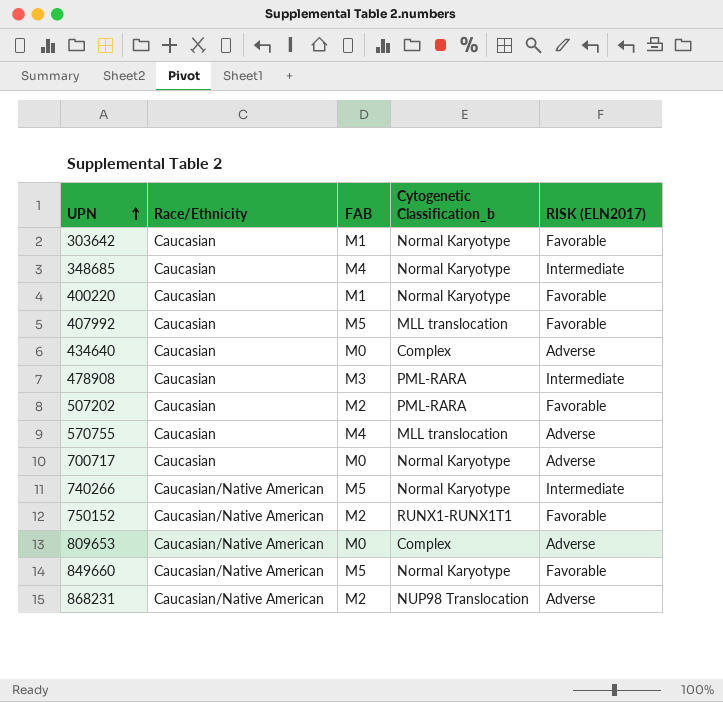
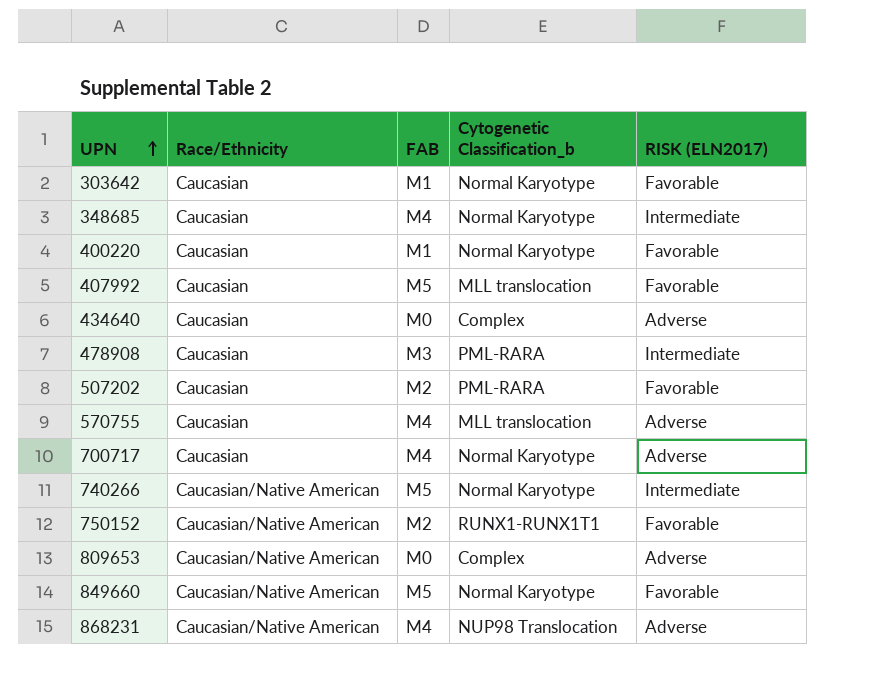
700717 | FAB: M0 -> M4
868231 | FAB: M2 -> M4

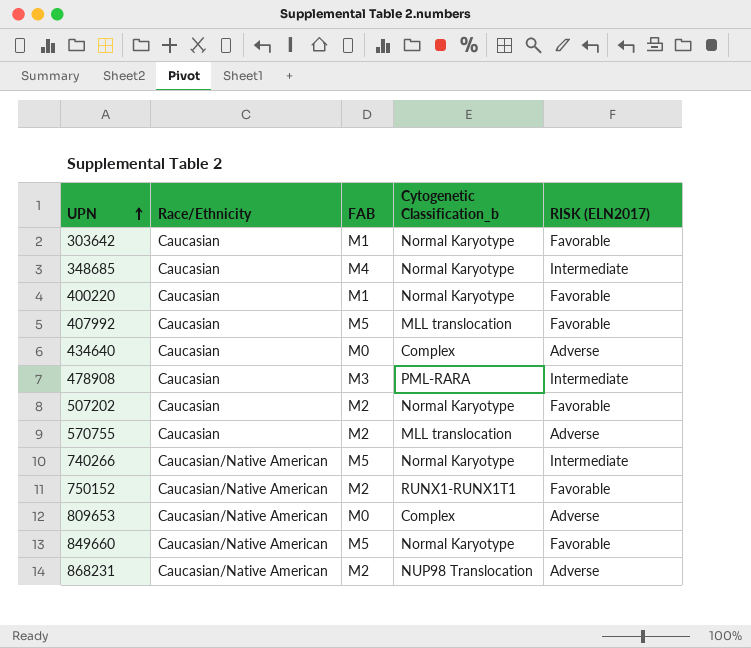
row 700717: Caucasian | M4 | Normal Karyotype | Adverse -> none
507202 | Cytogenetic Classification_b: PML-RARA -> Normal Karyotype
570755 | FAB: M4 -> M2
868231 | FAB: M4 -> M2

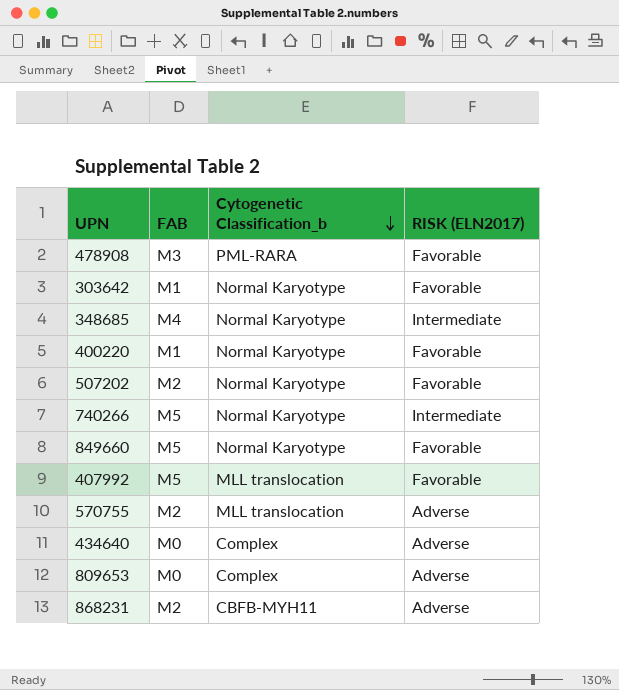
row order: UPN ascending -> Cytogenetic Classification_b descending
column Race/Ethnicity | position: 2 -> none
row 750152: Caucasian/Native American | M2 | RUNX1-RUNX1T1 | Favorable -> none
478908 | RISK (ELN2017): Intermediate -> Favorable
868231 | Cytogenetic Classification_b: NUP98 Translocation -> CBFB-MYH11

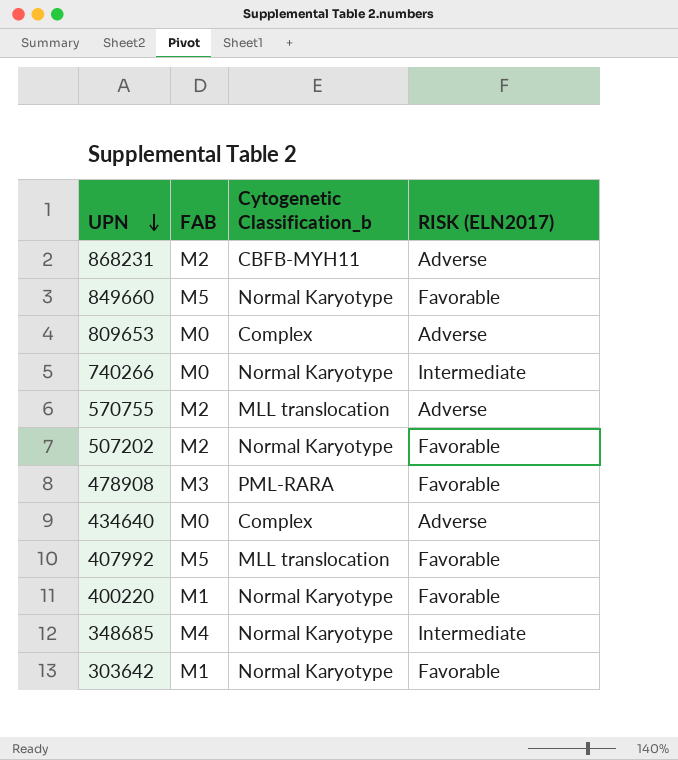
row order: Cytogenetic Classification_b descending -> UPN descending
740266 | FAB: M5 -> M0

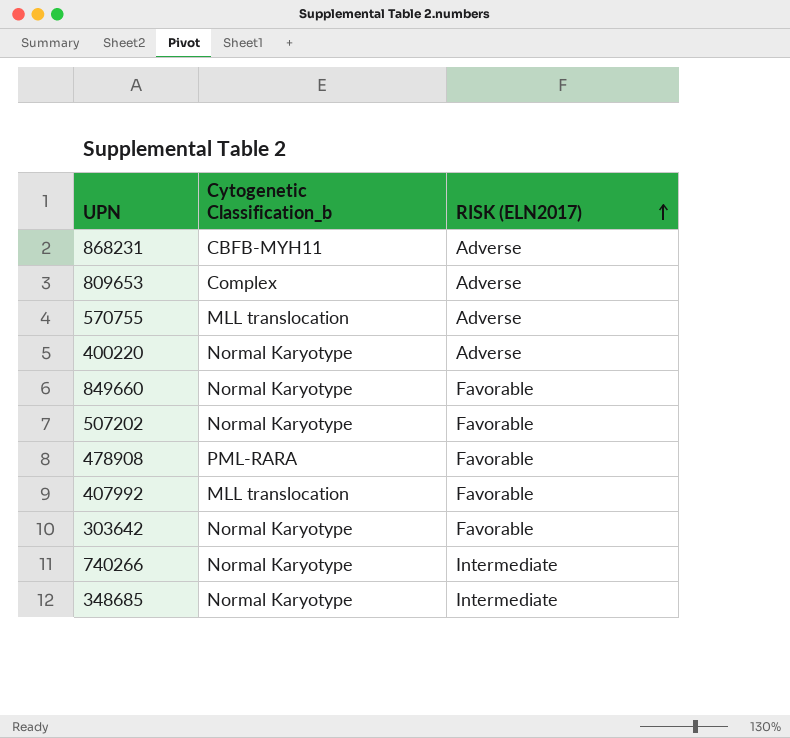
row order: UPN descending -> RISK (ELN2017) ascending
column FAB | position: 2 -> none
row 434640: M0 | Complex | Adverse -> none
400220 | RISK (ELN2017): Favorable -> Adverse

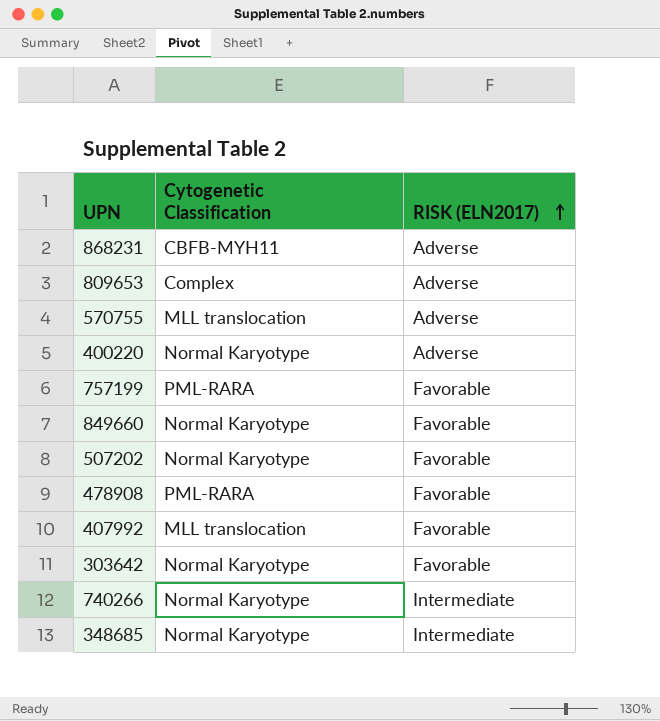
column name: Cytogenetic Classification_b -> Cytogenetic Classification
row 757199: none -> PML-RARA | Favorable

